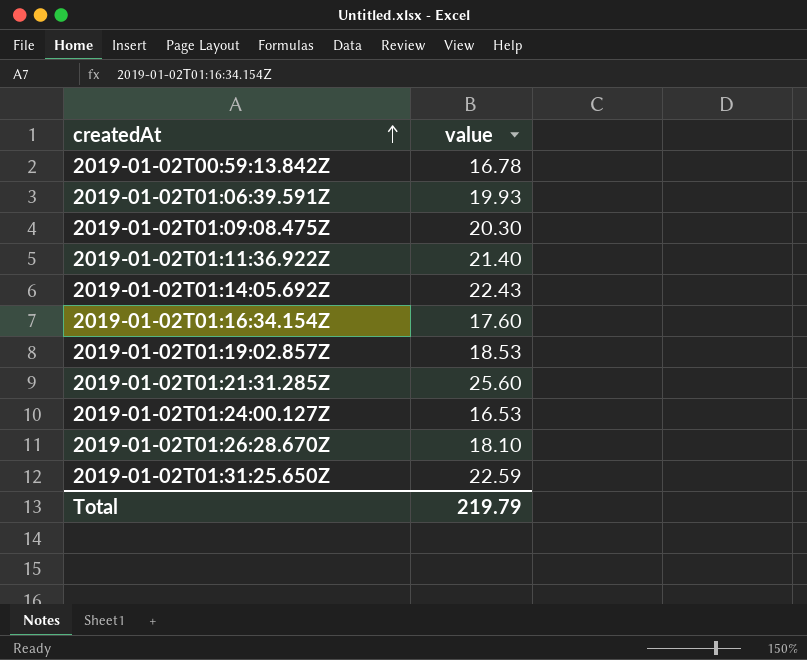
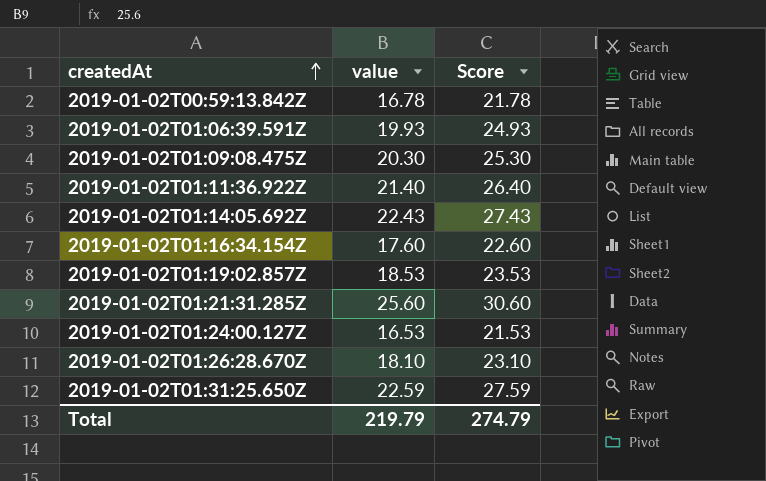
column Score | formula: none -> [value] + 5

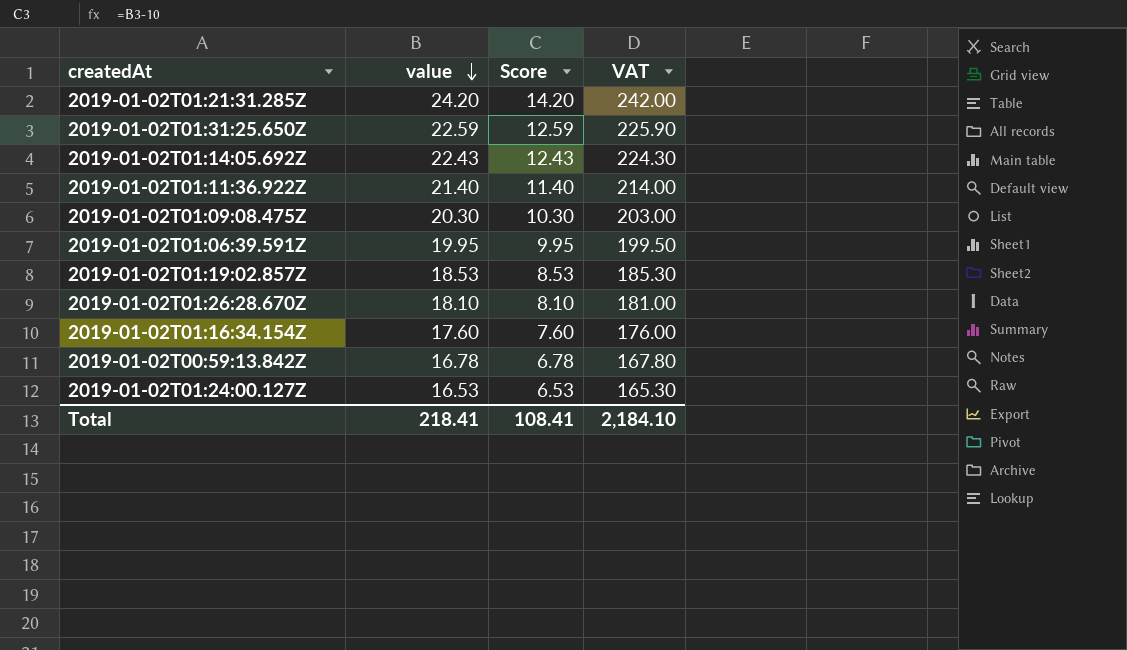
row order: createdAt ascending -> value descending
column Score | formula: [value] + 5 -> [value] - 10
column VAT | formula: none -> [value] * 10
2019-01-02T01:21:31.285Z | value: 25.60 -> 24.20
2019-01-02T01:06:39.591Z | value: 19.93 -> 19.95
Total | value: 219.79 -> 218.41
Total | Score: 274.79 -> 108.41

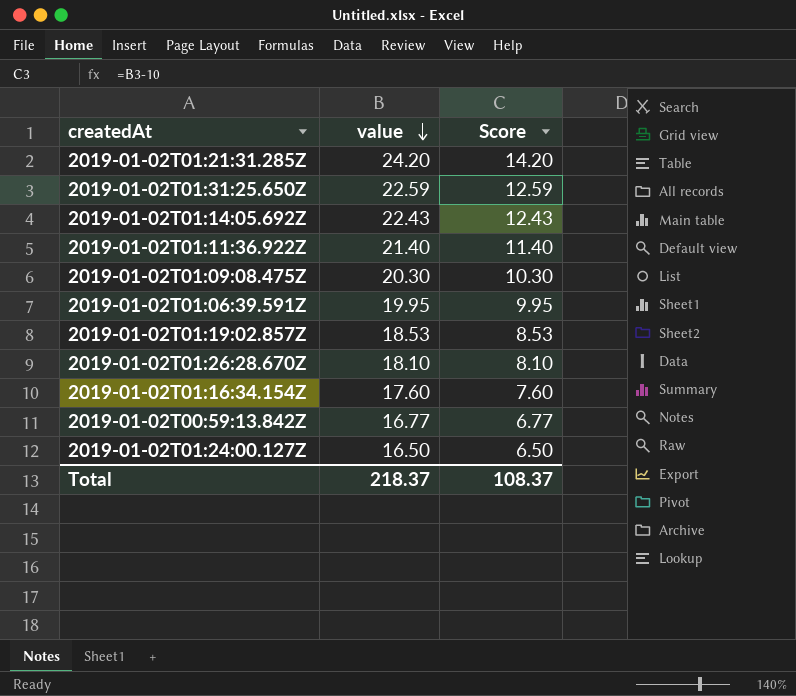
column VAT | formula: [value] * 10 -> none
2019-01-02T00:59:13.842Z | value: 16.78 -> 16.77
2019-01-02T00:59:13.842Z | Score: 6.78 -> 6.77
2019-01-02T01:24:00.127Z | value: 16.53 -> 16.50
2019-01-02T01:24:00.127Z | Score: 6.53 -> 6.50
Total | value: 218.41 -> 218.37
Total | Score: 108.41 -> 108.37

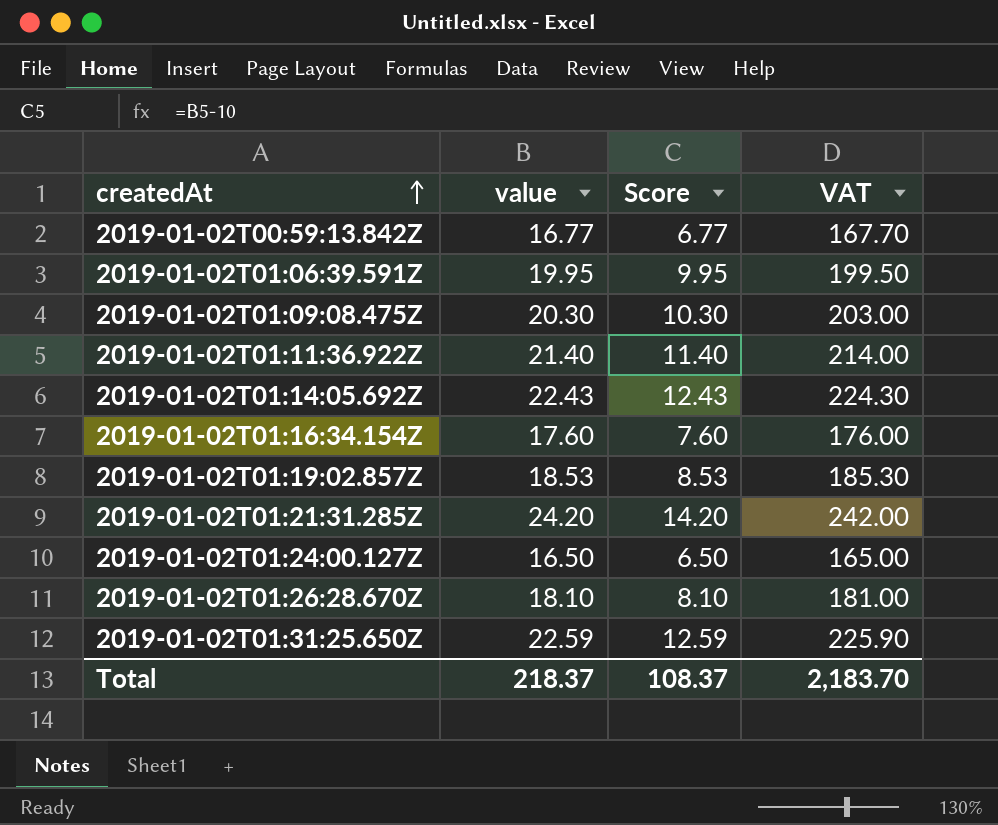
row order: value descending -> createdAt ascending
column VAT | formula: none -> [value] * 10

